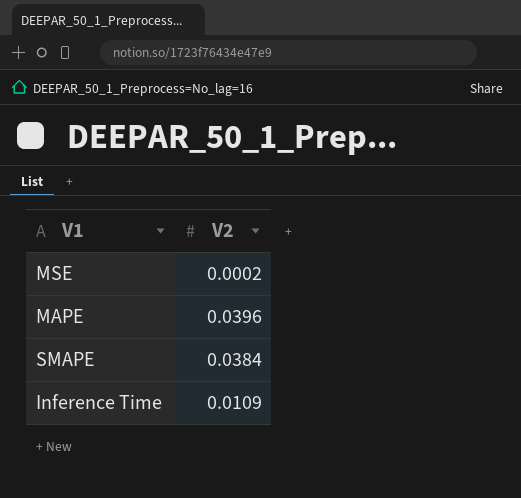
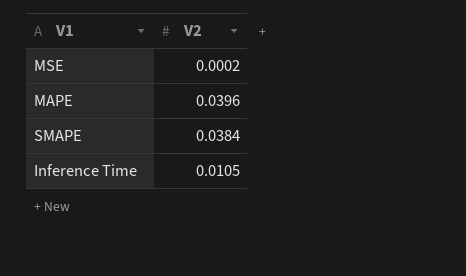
Inference Time | V2: 0.0109 -> 0.0105

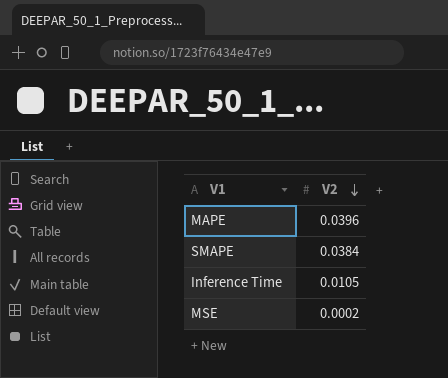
row order: none -> V2 descending

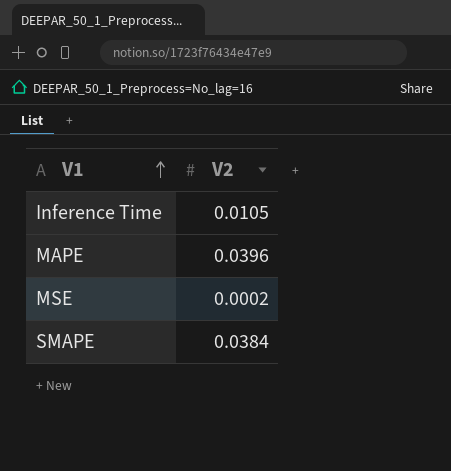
row order: V2 descending -> V1 ascending

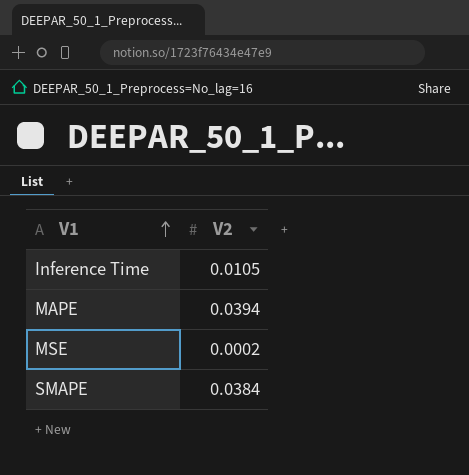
MAPE | V2: 0.0396 -> 0.0394

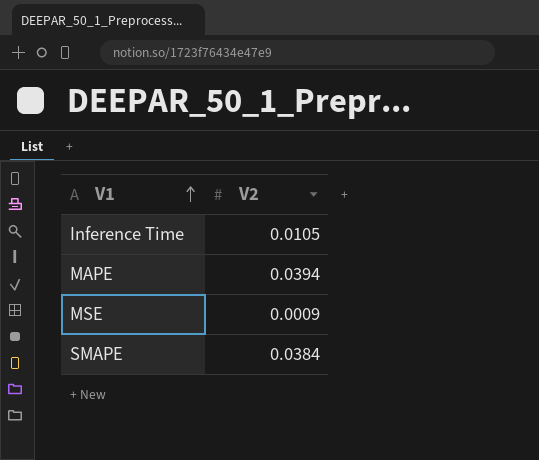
MSE | V2: 0.0002 -> 0.0009

